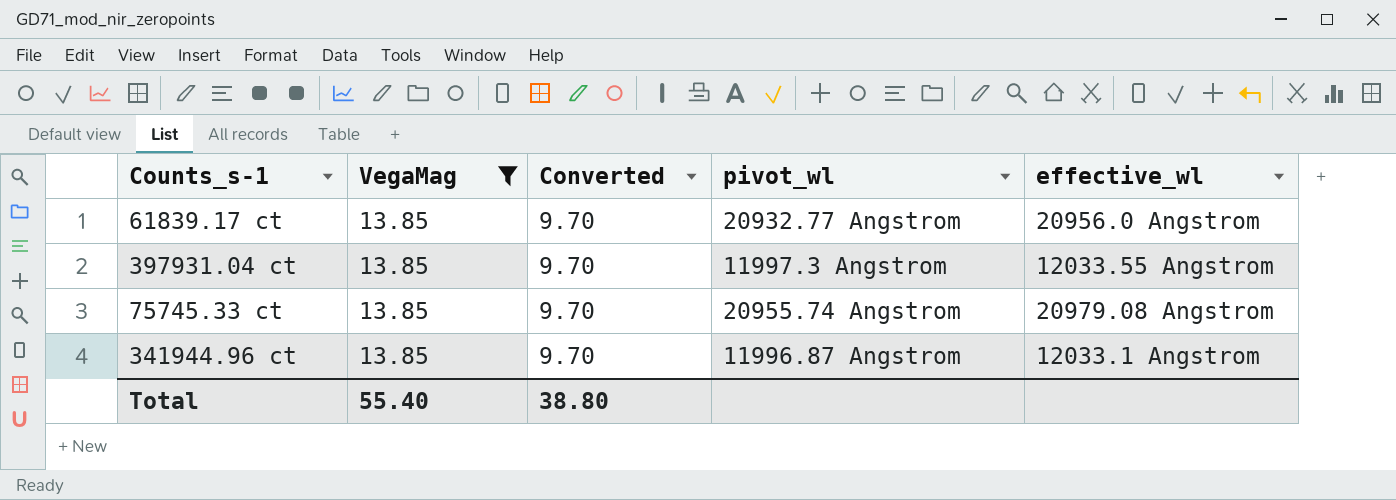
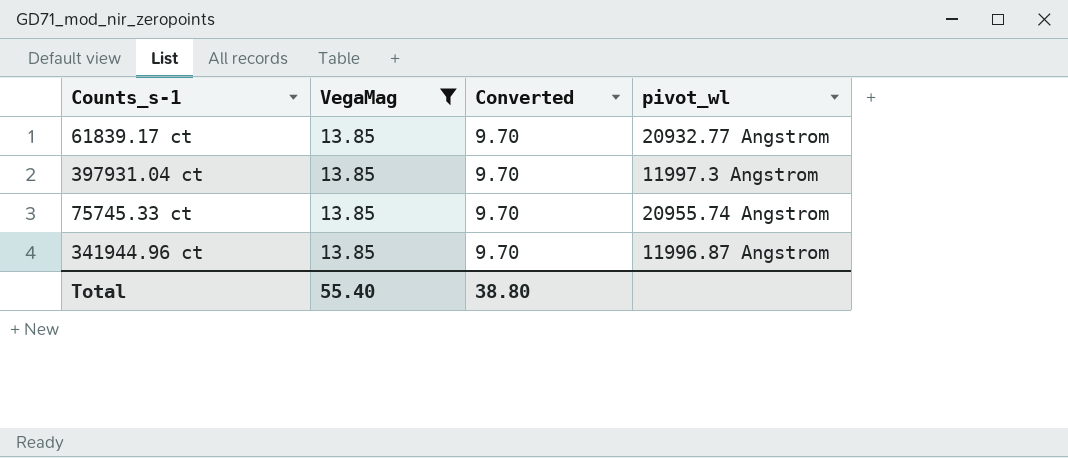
column effective_wl | position: 5 -> none

